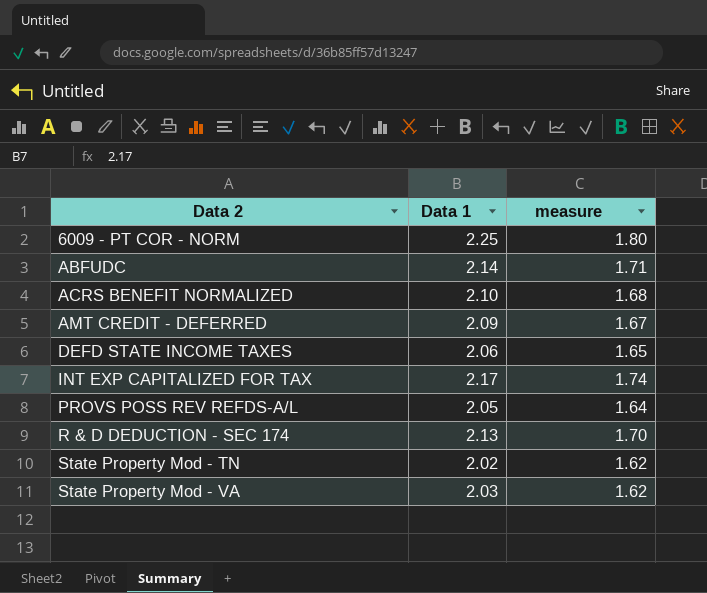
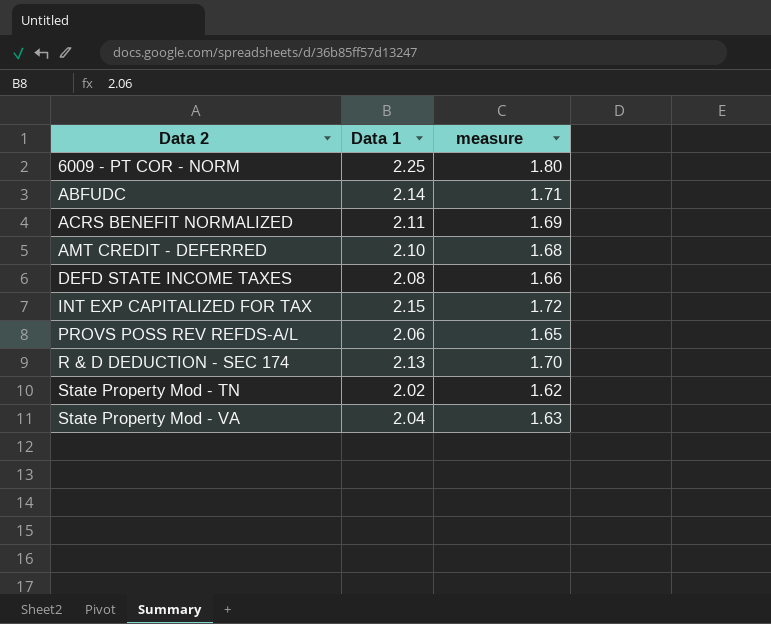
ACRS BENEFIT NORMALIZED | Data 1: 2.10 -> 2.11
ACRS BENEFIT NORMALIZED | measure: 1.68 -> 1.69
AMT CREDIT - DEFERRED | Data 1: 2.09 -> 2.10
AMT CREDIT - DEFERRED | measure: 1.67 -> 1.68
DEFD STATE INCOME TAXES | Data 1: 2.06 -> 2.08
DEFD STATE INCOME TAXES | measure: 1.65 -> 1.66
INT EXP CAPITALIZED FOR TAX | Data 1: 2.17 -> 2.15
INT EXP CAPITALIZED FOR TAX | measure: 1.74 -> 1.72
PROVS POSS REV REFDS-A/L | Data 1: 2.05 -> 2.06
PROVS POSS REV REFDS-A/L | measure: 1.64 -> 1.65
State Property Mod - VA | Data 1: 2.03 -> 2.04
State Property Mod - VA | measure: 1.62 -> 1.63

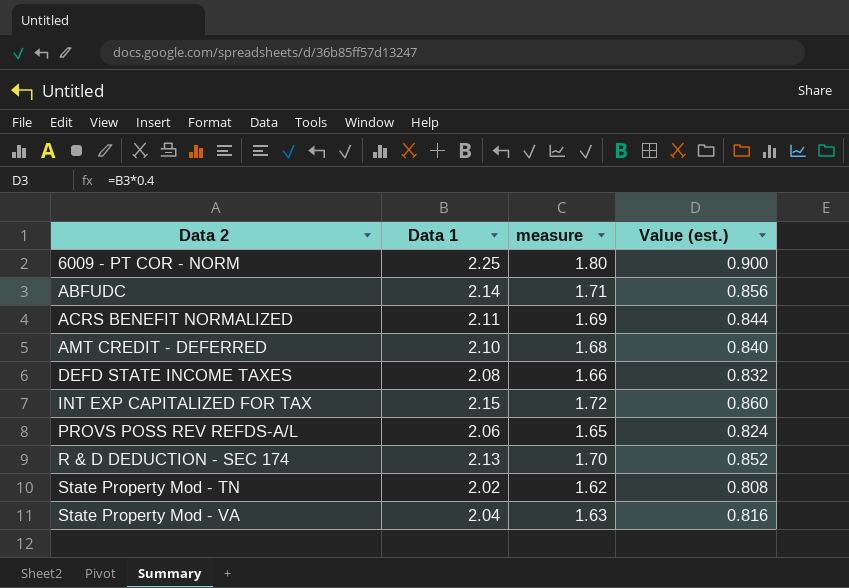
column Value (est.) | formula: none -> [Data 1] * 0.4

